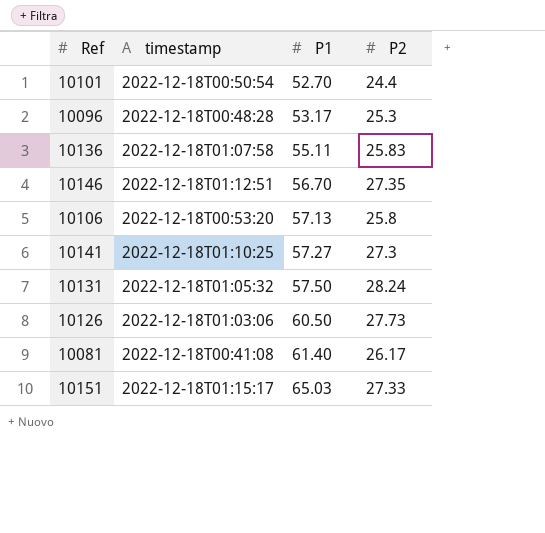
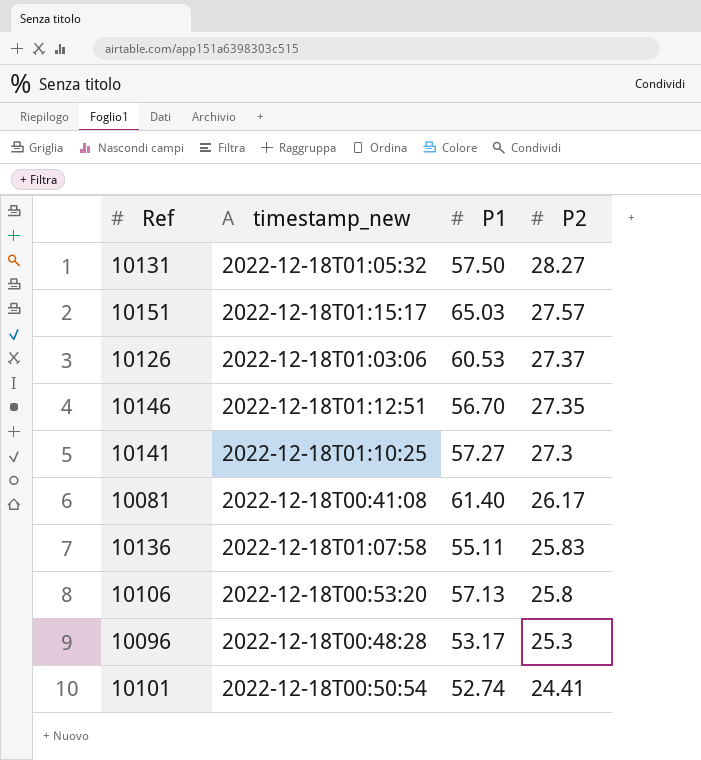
row order: P1 ascending -> P2 descending
column name: timestamp -> timestamp_new
10131 | P2: 28.24 -> 28.27
10151 | P2: 27.33 -> 27.57
10126 | P1: 60.50 -> 60.53
10126 | P2: 27.73 -> 27.37
10101 | P1: 52.70 -> 52.74
10101 | P2: 24.4 -> 24.41

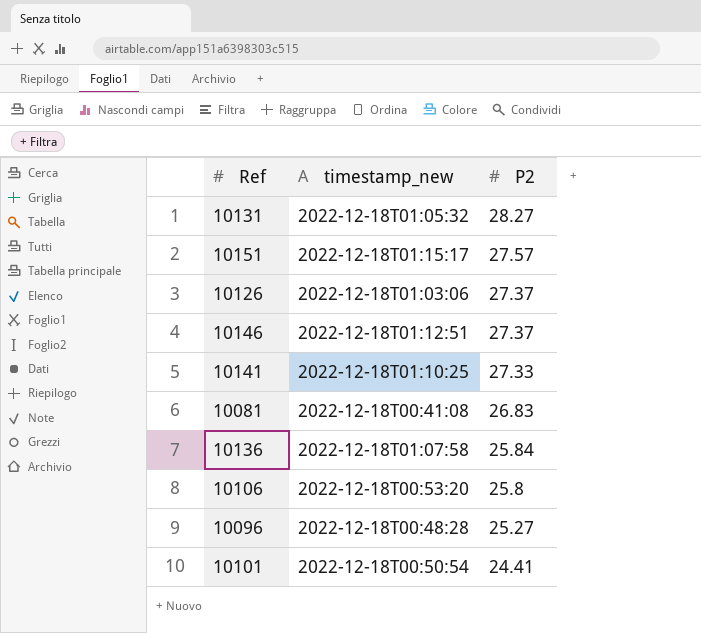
column P1 | position: 3 -> none
10146 | P2: 27.35 -> 27.37
10141 | P2: 27.3 -> 27.33
10081 | P2: 26.17 -> 26.83
10136 | P2: 25.83 -> 25.84
10096 | P2: 25.3 -> 25.27

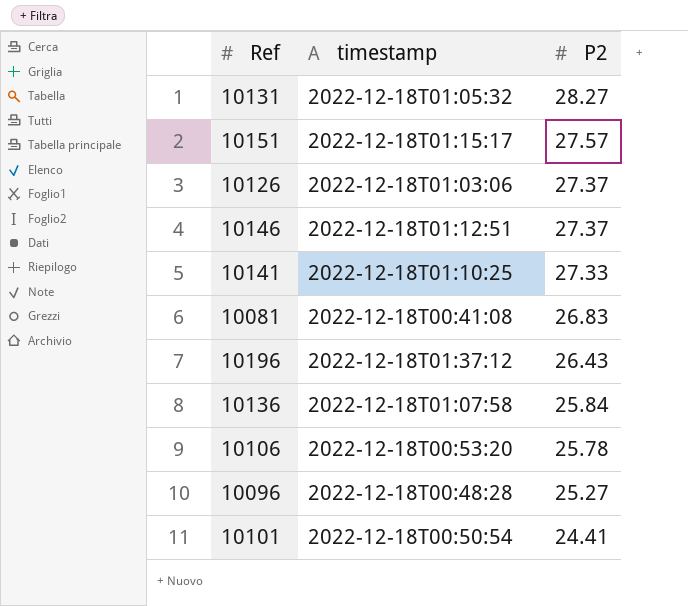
column name: timestamp_new -> timestamp
row 10196: none -> 2022-12-18T01:37:12 | 26.43
10106 | P2: 25.8 -> 25.78

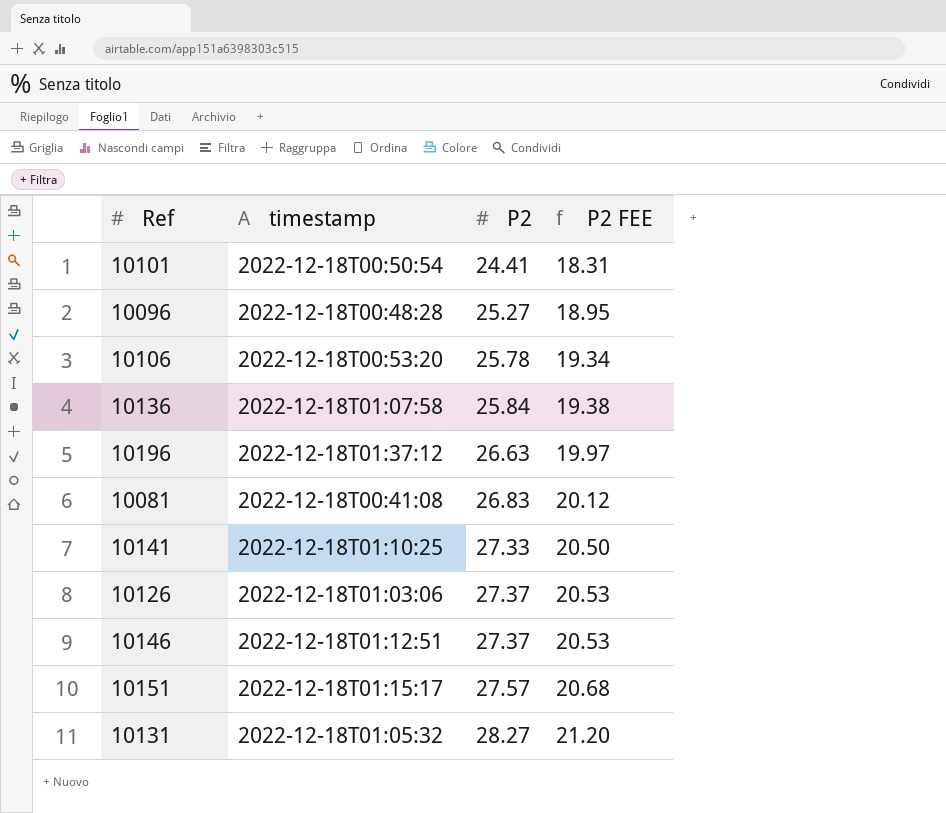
row order: P2 descending -> P2 ascending
column P2 FEE | formula: none -> [P2] * 0.75
10196 | P2: 26.43 -> 26.63

